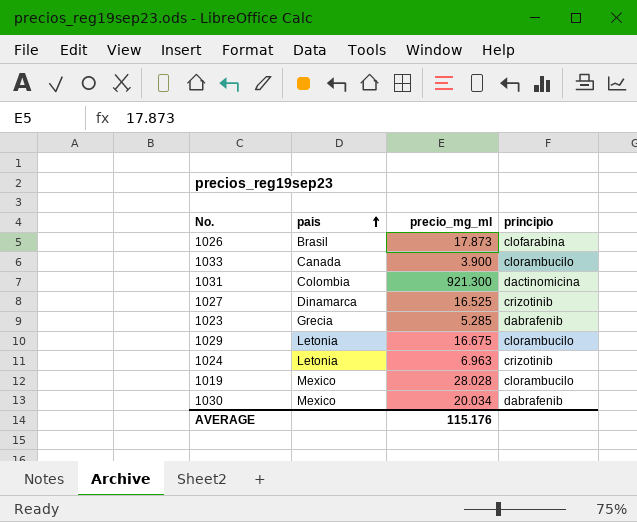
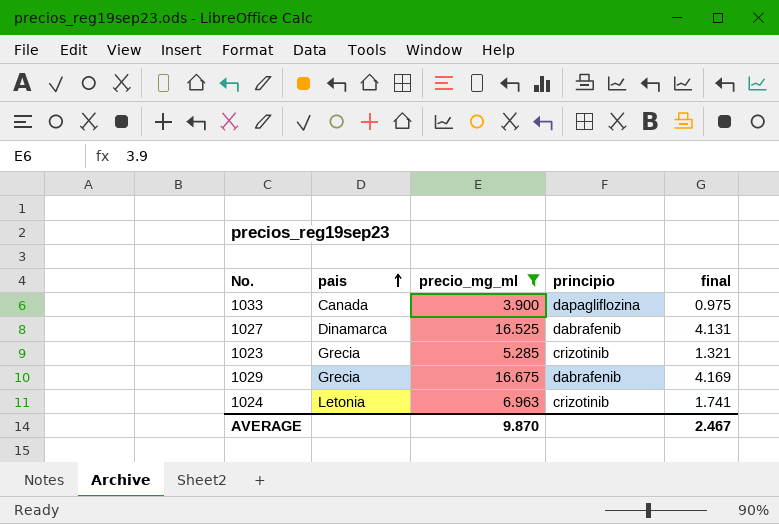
filter: none -> precio_mg_ml <= 16.675
column final | formula: none -> [precio_mg_ml] * 0.25
1033 | principio: clorambucilo -> dapagliflozina
1027 | principio: crizotinib -> dabrafenib
1023 | principio: dabrafenib -> crizotinib
1029 | pais: Letonia -> Grecia
1029 | principio: clorambucilo -> dabrafenib
AVERAGE | precio_mg_ml: 115.176 -> 9.870

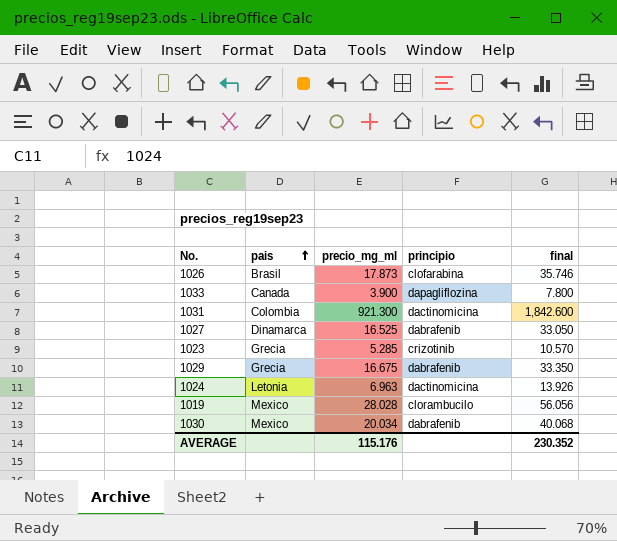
filter: precio_mg_ml <= 16.675 -> none
column final | formula: [precio_mg_ml] * 0.25 -> [precio_mg_ml] * 2
1024 | principio: crizotinib -> dactinomicina
AVERAGE | precio_mg_ml: 9.870 -> 115.176
AVERAGE | final: 2.467 -> 230.352

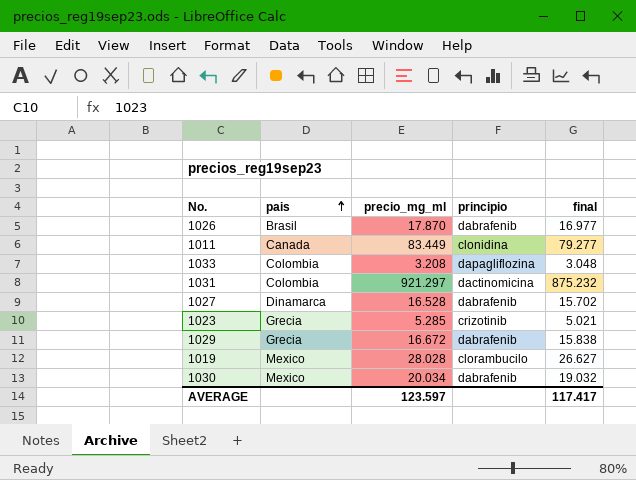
column final | formula: [precio_mg_ml] * 2 -> [precio_mg_ml] * 0.95
row 1024: Letonia | 6.963 | dactinomicina | 13.926 -> none
1026 | precio_mg_ml: 17.873 -> 17.870
1026 | principio: clofarabina -> dabrafenib
row 1011: none -> Canada | 83.449 | clonidina | 79.277
1033 | pais: Canada -> Colombia
1033 | precio_mg_ml: 3.900 -> 3.208
1031 | precio_mg_ml: 921.300 -> 921.297
1027 | precio_mg_ml: 16.525 -> 16.528
1029 | precio_mg_ml: 16.675 -> 16.672
AVERAGE | precio_mg_ml: 115.176 -> 123.597
AVERAGE | final: 230.352 -> 117.417

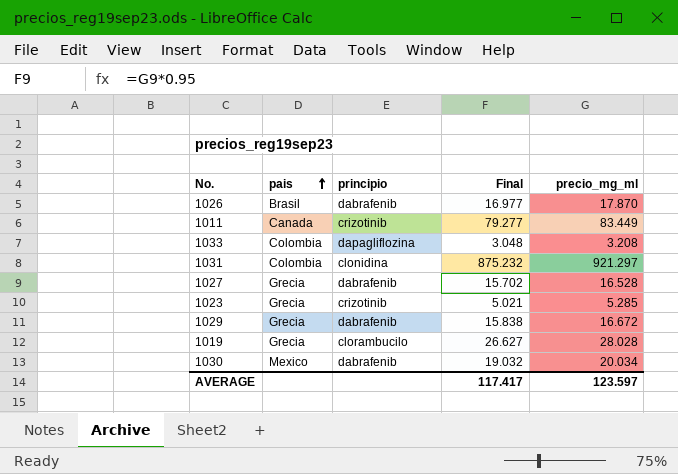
column name: final -> Final
column precio_mg_ml | position: 3 -> 5
1011 | principio: clonidina -> crizotinib
1031 | principio: dactinomicina -> clonidina
1027 | pais: Dinamarca -> Grecia
1019 | pais: Mexico -> Grecia

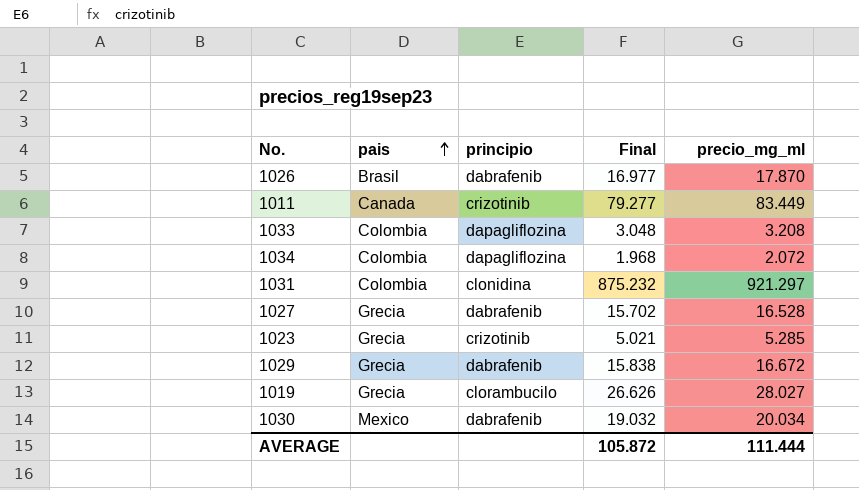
row 1034: none -> Colombia | dapagliflozina | 1.968 | 2.072
1019 | Final: 26.627 -> 26.626
1019 | precio_mg_ml: 28.028 -> 28.027
AVERAGE | Final: 117.417 -> 105.872
AVERAGE | precio_mg_ml: 123.597 -> 111.444

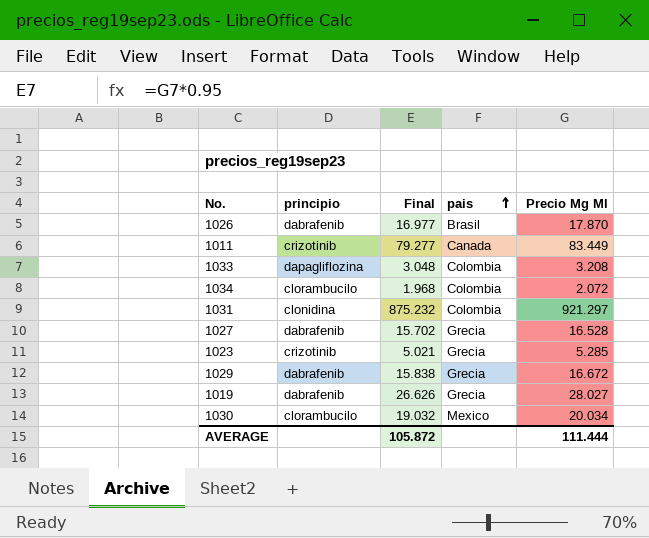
column pais | position: 2 -> 4
column name: precio_mg_ml -> Precio Mg Ml
1034 | principio: dapagliflozina -> clorambucilo
1019 | principio: clorambucilo -> dabrafenib
1030 | principio: dabrafenib -> clorambucilo

